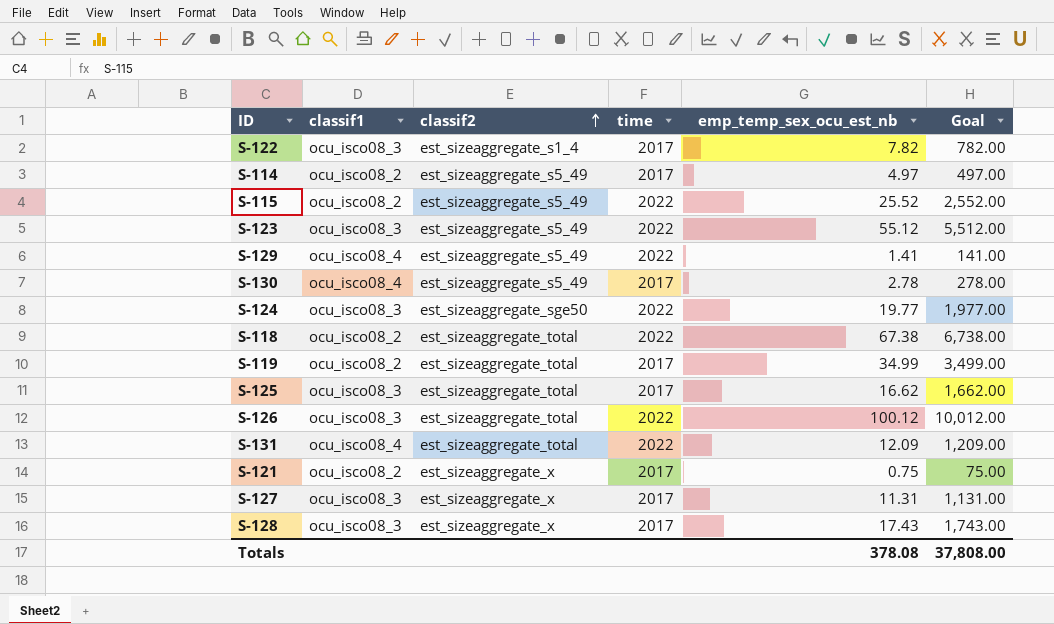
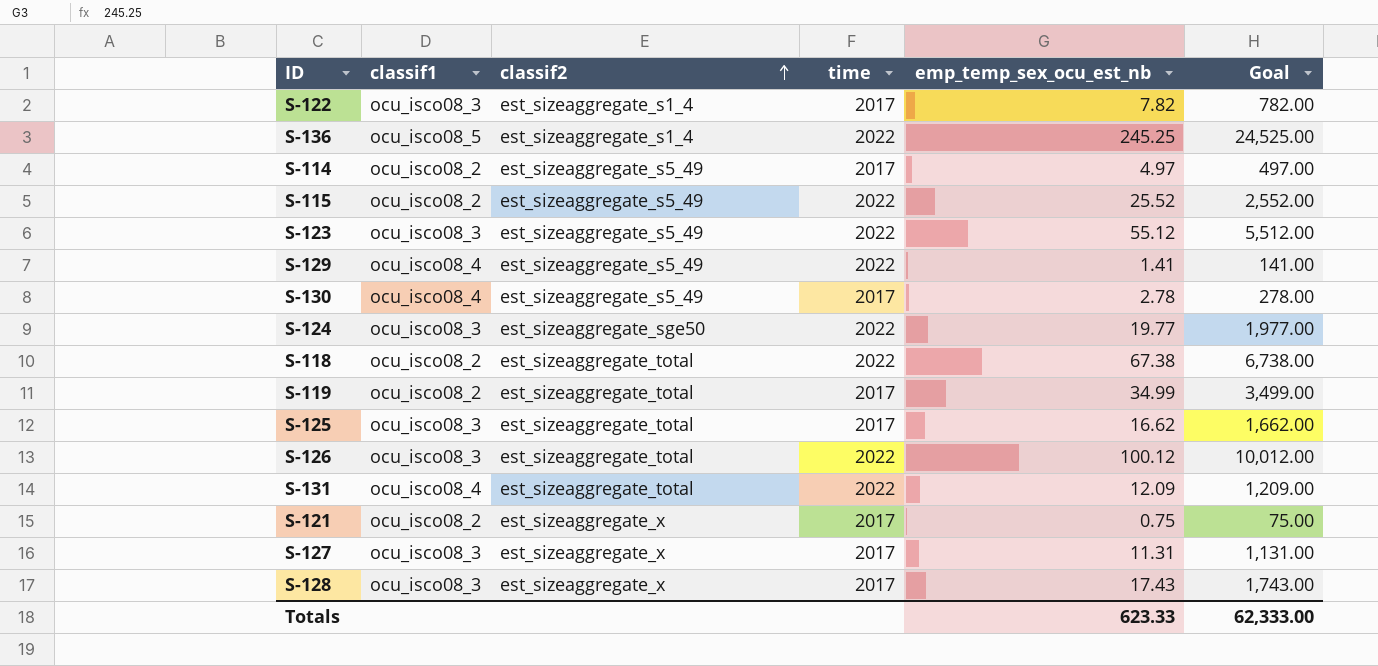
row S-136: none -> ocu_isco08_5 | est_sizeaggregate_s1_4 | 2022 | 245.25 | 24,525.00
Totals | emp_temp_sex_ocu_est_nb: 378.08 -> 623.33
Totals | Goal: 37,808.00 -> 62,333.00

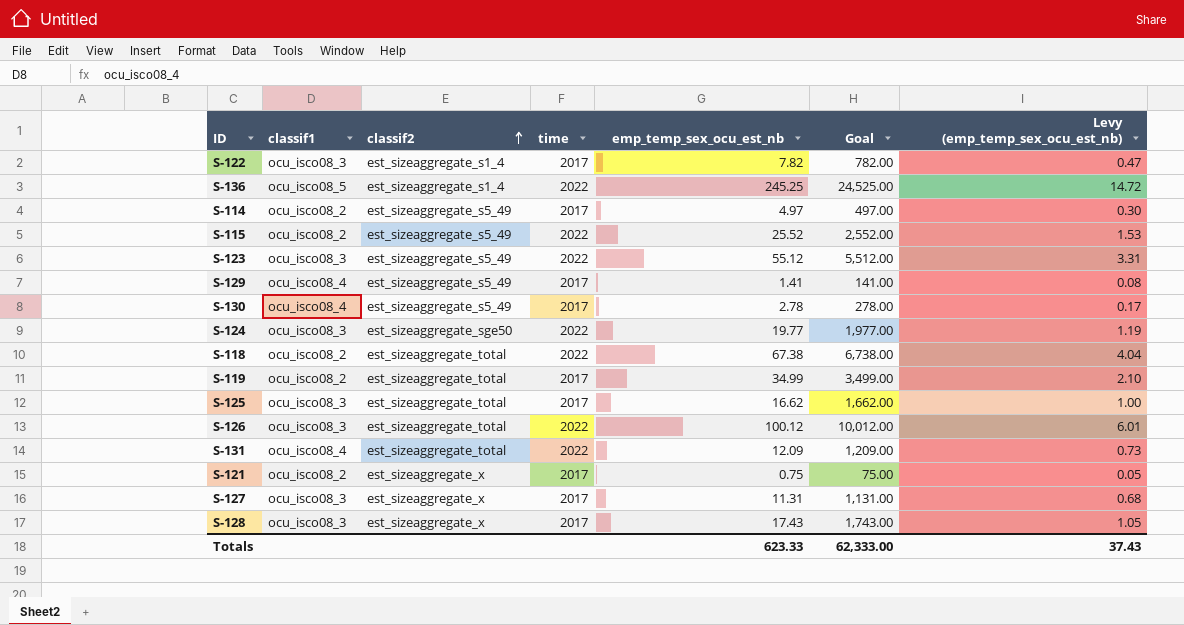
column Levy (emp_temp_sex_ocu_est_nb) | formula: none -> [emp_temp_sex_ocu_est_nb] * 0.06
S-129 | time: 2022 -> 2017

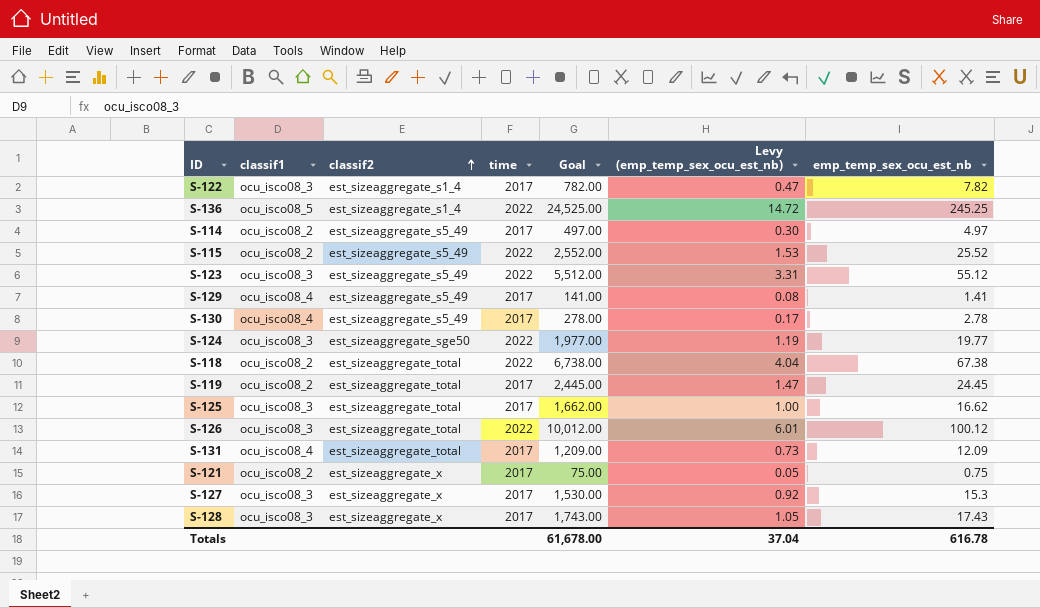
column emp_temp_sex_ocu_est_nb | position: 5 -> 7
S-119 | Goal: 3,499.00 -> 2,445.00
S-119 | Levy (emp_temp_sex_ocu_est_nb): 2.10 -> 1.47
S-119 | emp_temp_sex_ocu_est_nb: 34.99 -> 24.45
S-131 | time: 2022 -> 2017
S-127 | Goal: 1,131.00 -> 1,530.00
S-127 | Levy (emp_temp_sex_ocu_est_nb): 0.68 -> 0.92
S-127 | emp_temp_sex_ocu_est_nb: 11.31 -> 15.3
Totals | Goal: 62,333.00 -> 61,678.00
Totals | Levy (emp_temp_sex_ocu_est_nb): 37.43 -> 37.04
Totals | emp_temp_sex_ocu_est_nb: 623.33 -> 616.78

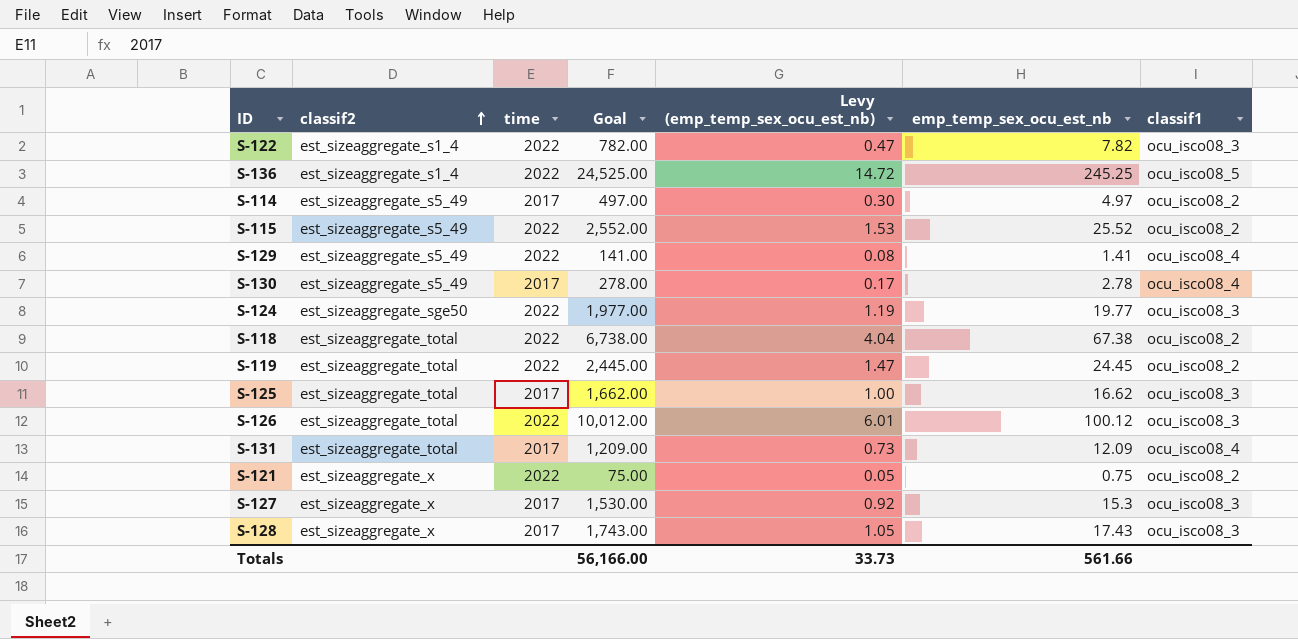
column classif1 | position: 2 -> 7
row S-123: ocu_isco08_3 | est_sizeaggregate_s5_49 | 2022 | 5,512.00 | 3.31 | 55.12 -> none
S-122 | time: 2017 -> 2022
S-129 | time: 2017 -> 2022
S-119 | time: 2017 -> 2022
S-121 | time: 2017 -> 2022
Totals | Goal: 61,678.00 -> 56,166.00
Totals | Levy (emp_temp_sex_ocu_est_nb): 37.04 -> 33.73
Totals | emp_temp_sex_ocu_est_nb: 616.78 -> 561.66

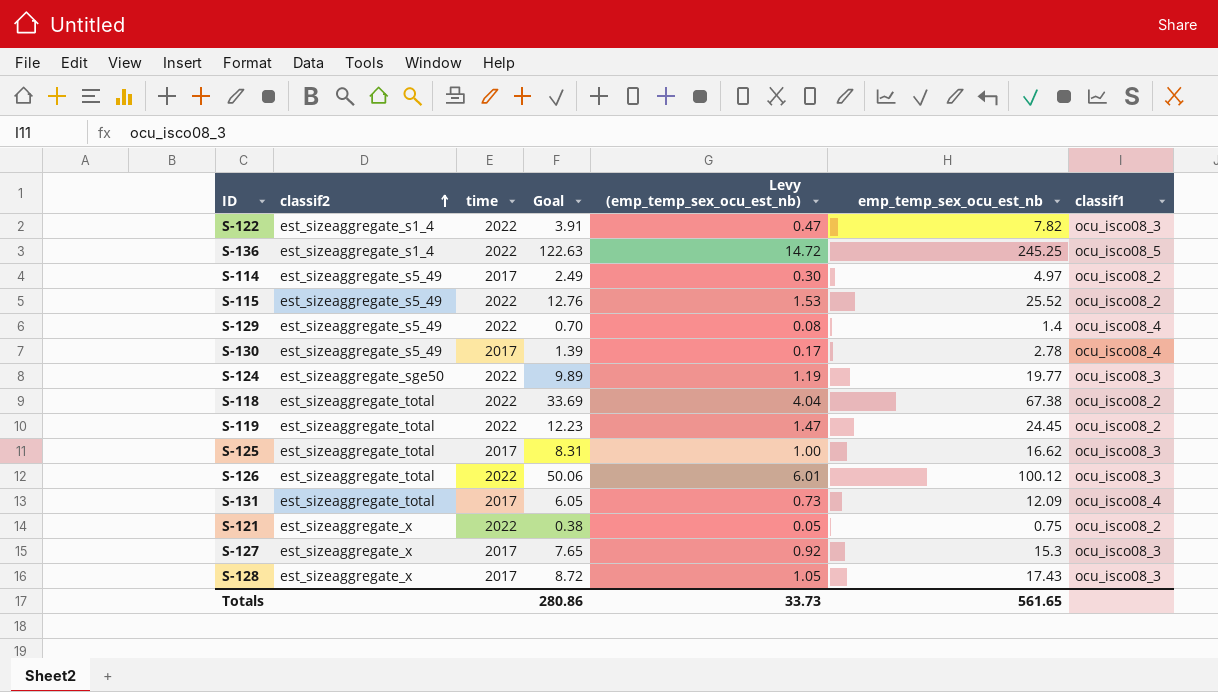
column Goal | formula: [emp_temp_sex_ocu_est_nb] * 100 -> [emp_temp_sex_ocu_est_nb] * 0.5
S-129 | emp_temp_sex_ocu_est_nb: 1.41 -> 1.4
Totals | Goal: 56,166.00 -> 280.86
Totals | emp_temp_sex_ocu_est_nb: 561.66 -> 561.65

